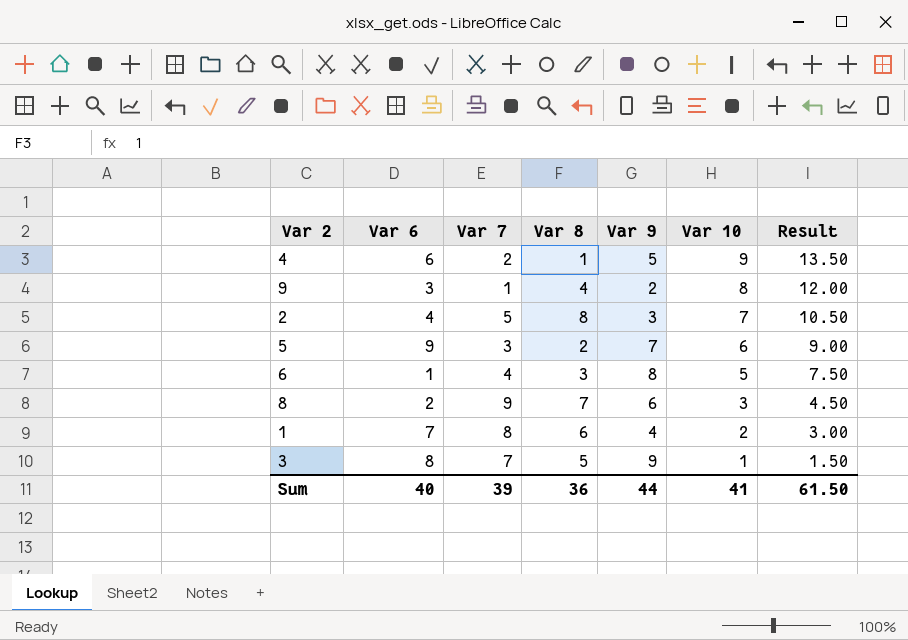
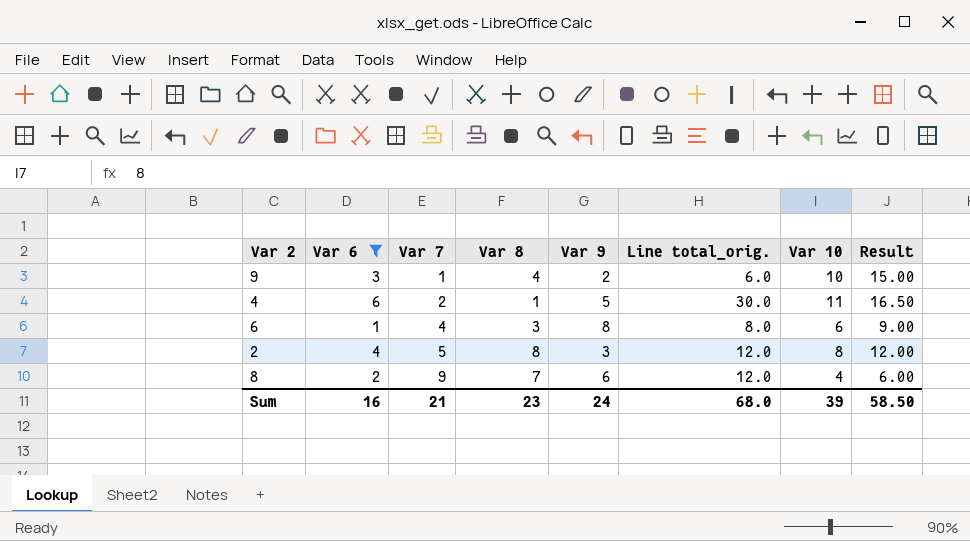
filter: none -> Var 6 <= 6
row order: Var 10 descending -> Var 7 ascending
column Line total_orig. | formula: none -> [Var 6] * [Var 9]
9 | Var 10: 8 -> 10
9 | Result: 12.00 -> 15.00
4 | Var 10: 9 -> 11
4 | Result: 13.50 -> 16.50
6 | Var 10: 5 -> 6
6 | Result: 7.50 -> 9.00
2 | Var 10: 7 -> 8
2 | Result: 10.50 -> 12.00
8 | Var 10: 3 -> 4
8 | Result: 4.50 -> 6.00
Sum | Var 6: 40 -> 16
Sum | Var 7: 39 -> 21
Sum | Var 8: 36 -> 23
Sum | Var 9: 44 -> 24
Sum | Var 10: 41 -> 39
Sum | Result: 61.50 -> 58.50

